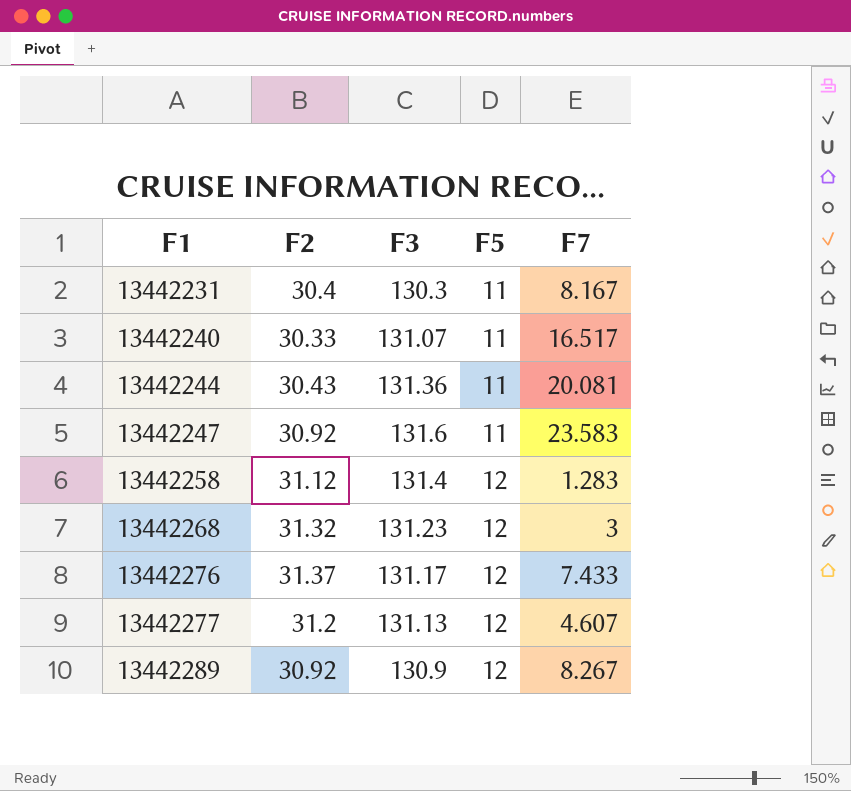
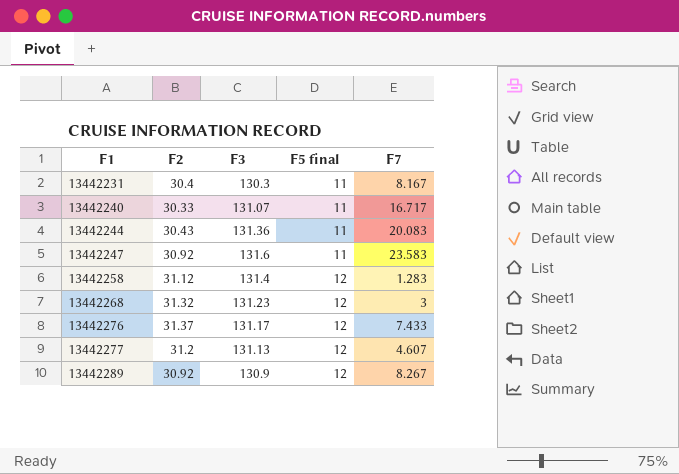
column name: F5 -> F5 final
13442240 | F7: 16.517 -> 16.717
13442244 | F7: 20.081 -> 20.083

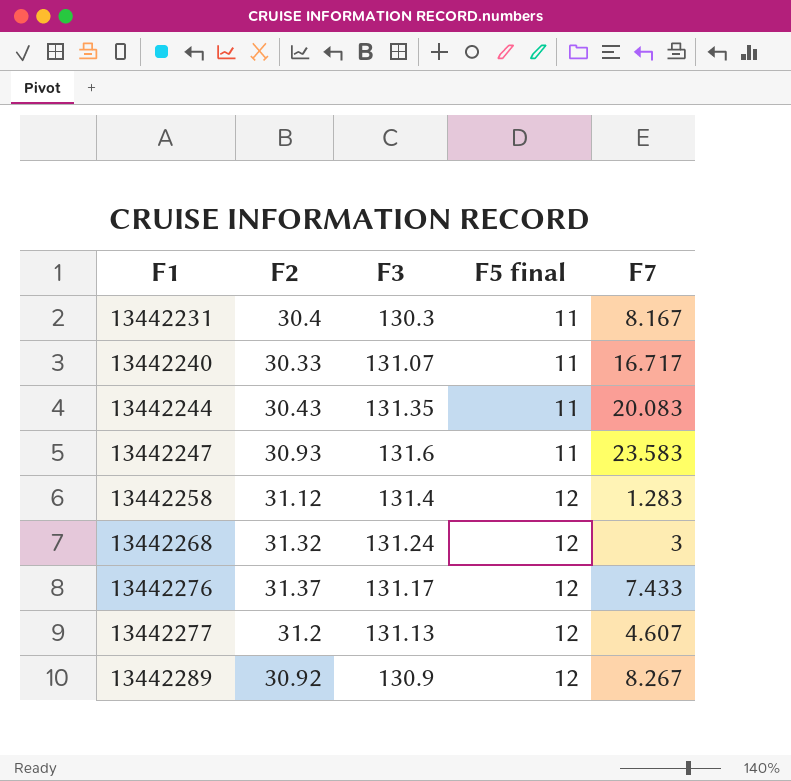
13442244 | F3: 131.36 -> 131.35
13442247 | F2: 30.92 -> 30.93
13442268 | F3: 131.23 -> 131.24

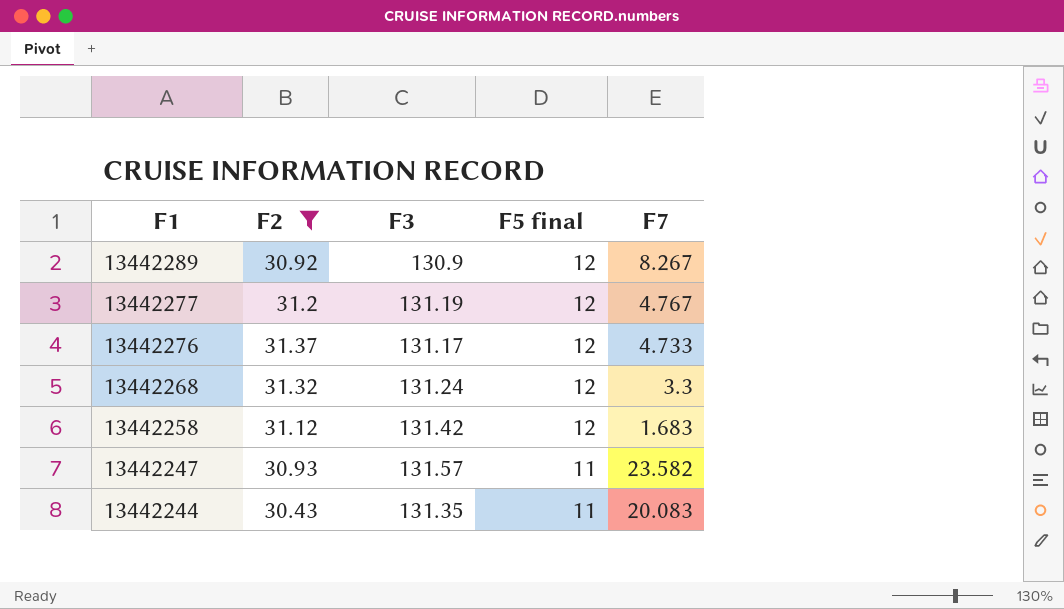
filter: none -> F2 >= 30.43
row order: F1 ascending -> F1 descending
13442277 | F3: 131.13 -> 131.19
13442277 | F7: 4.607 -> 4.767
13442276 | F7: 7.433 -> 4.733
13442268 | F7: 3 -> 3.3
13442258 | F3: 131.4 -> 131.42
13442258 | F7: 1.283 -> 1.683
13442247 | F3: 131.6 -> 131.57
13442247 | F7: 23.583 -> 23.582

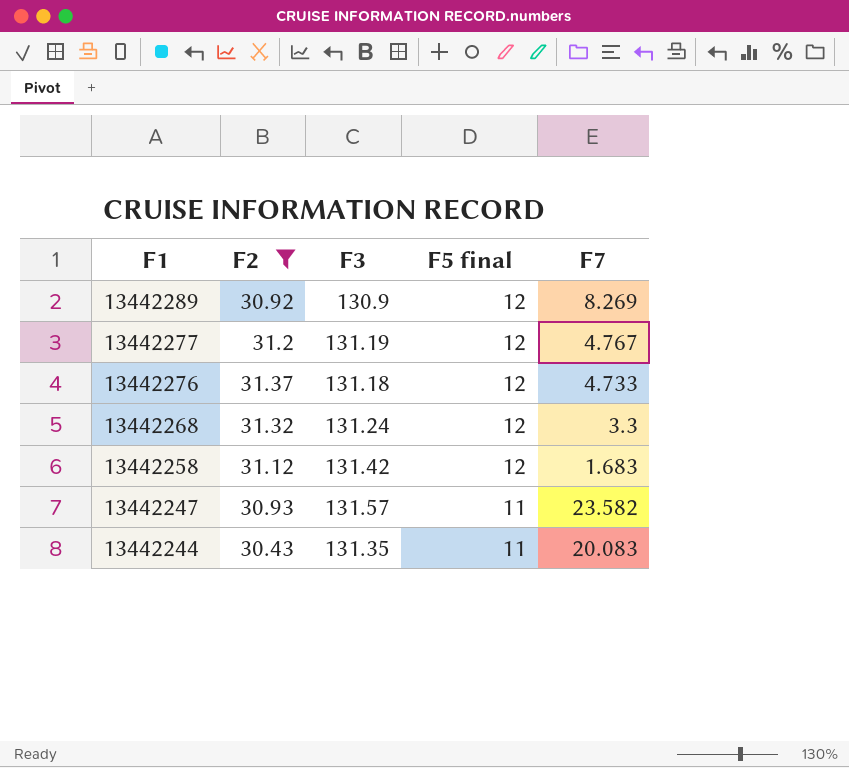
13442289 | F7: 8.267 -> 8.269
13442276 | F3: 131.17 -> 131.18

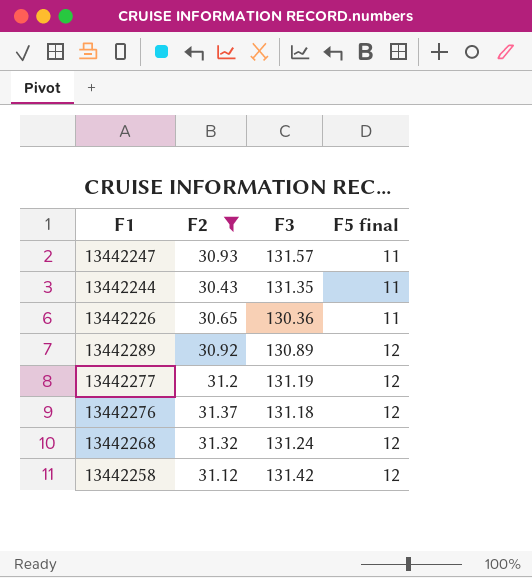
row order: F1 descending -> F5 final ascending
column F7 | position: 5 -> none
row 13442226: none -> 30.65 | 130.36 | 11
13442289 | F3: 130.9 -> 130.89

